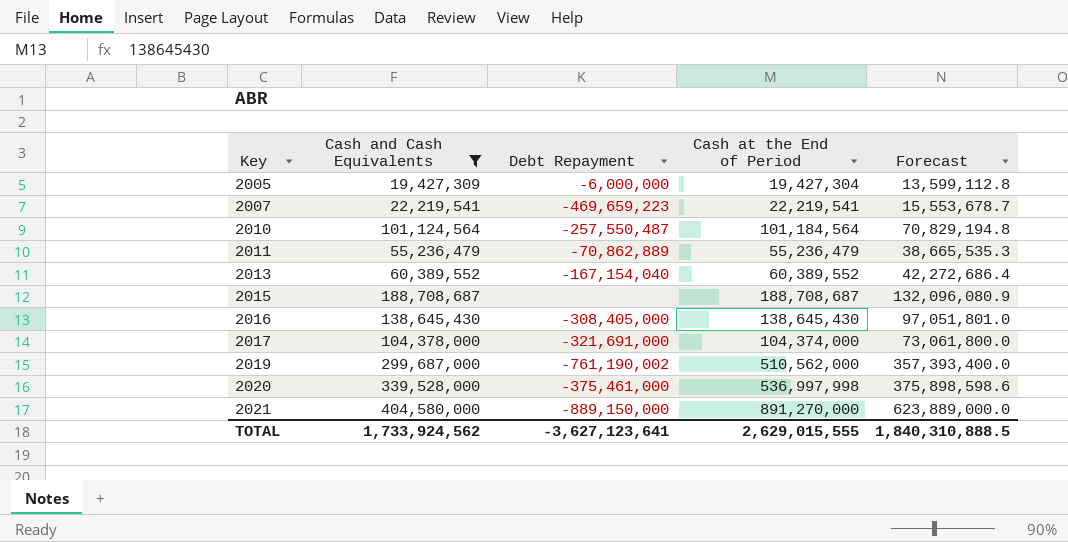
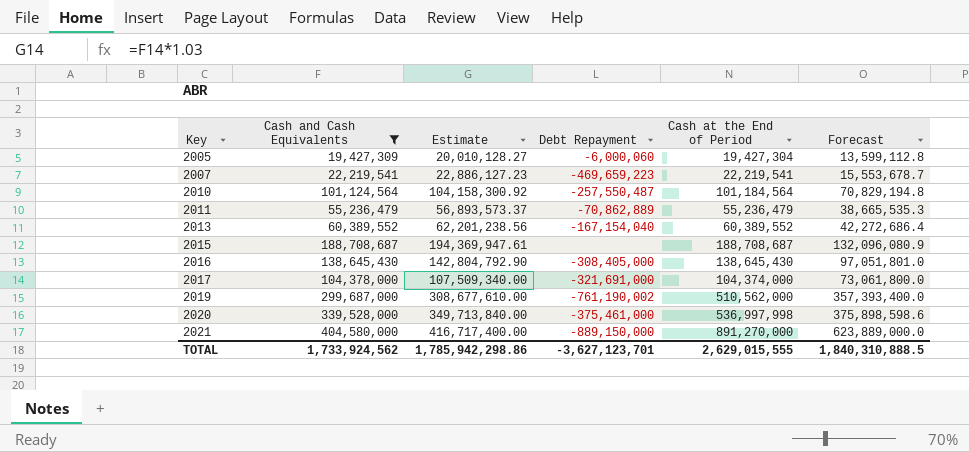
column Estimate | formula: none -> [Cash and Cash Equivalents] * 1.03
2005 | Debt Repayment: -6,000,000 -> -6,000,060
TOTAL | Debt Repayment: -3,627,123,641 -> -3,627,123,701

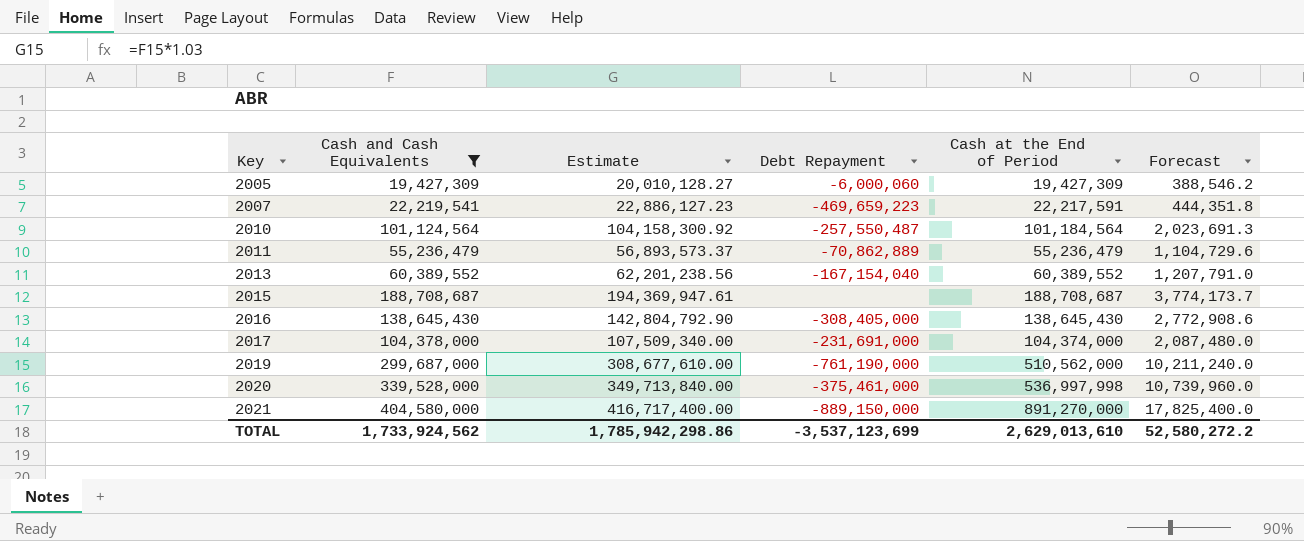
column Forecast | formula: [Cash at the End of Period] * 0.7 -> [Cash at the End of Period] * 0.02
2005 | Cash at the End of Period: 19,427,304 -> 19,427,309
2007 | Cash at the End of Period: 22,219,541 -> 22,217,591
2017 | Debt Repayment: -321,691,000 -> -231,691,000
2019 | Debt Repayment: -761,190,002 -> -761,190,000
TOTAL | Debt Repayment: -3,627,123,701 -> -3,537,123,699
TOTAL | Cash at the End of Period: 2,629,015,555 -> 2,629,013,610
TOTAL | Forecast: 1,840,310,888.5 -> 52,580,272.2

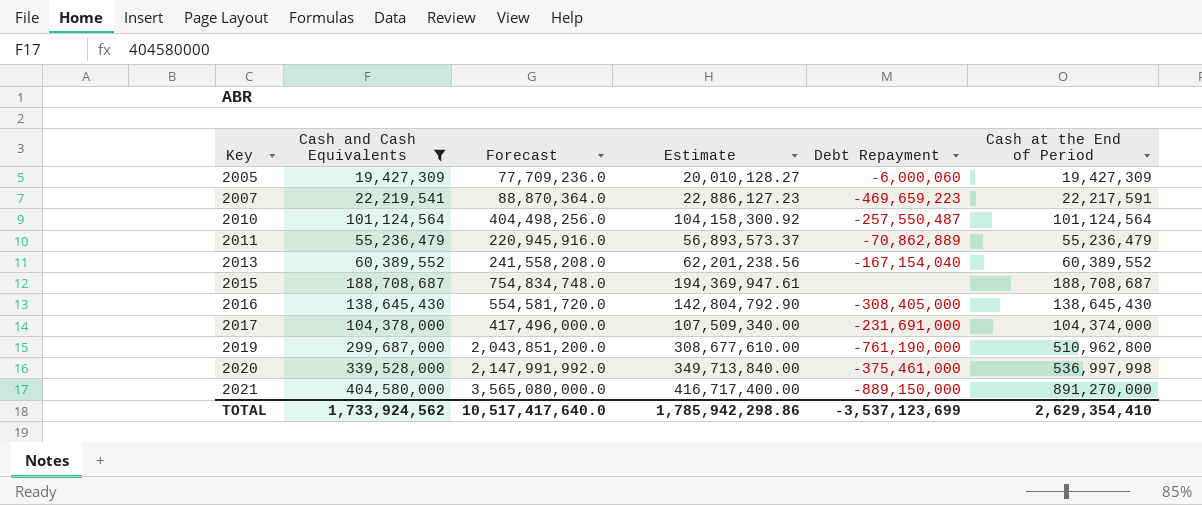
column Forecast | formula: [Cash at the End of Period] * 0.02 -> [Cash at the End of Period] * 4
column Forecast | position: 6 -> 3
2010 | Cash at the End of Period: 101,184,564 -> 101,124,564
2019 | Cash at the End of Period: 510,562,000 -> 510,962,800
TOTAL | Forecast: 52,580,272.2 -> 10,517,417,640.0
TOTAL | Cash at the End of Period: 2,629,013,610 -> 2,629,354,410

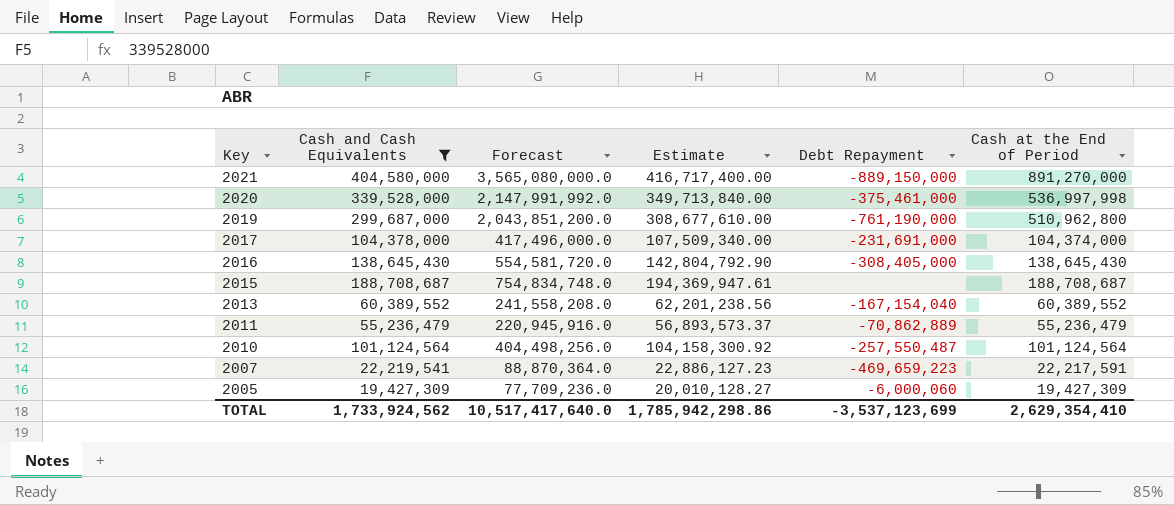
row order: Key ascending -> Key descending

